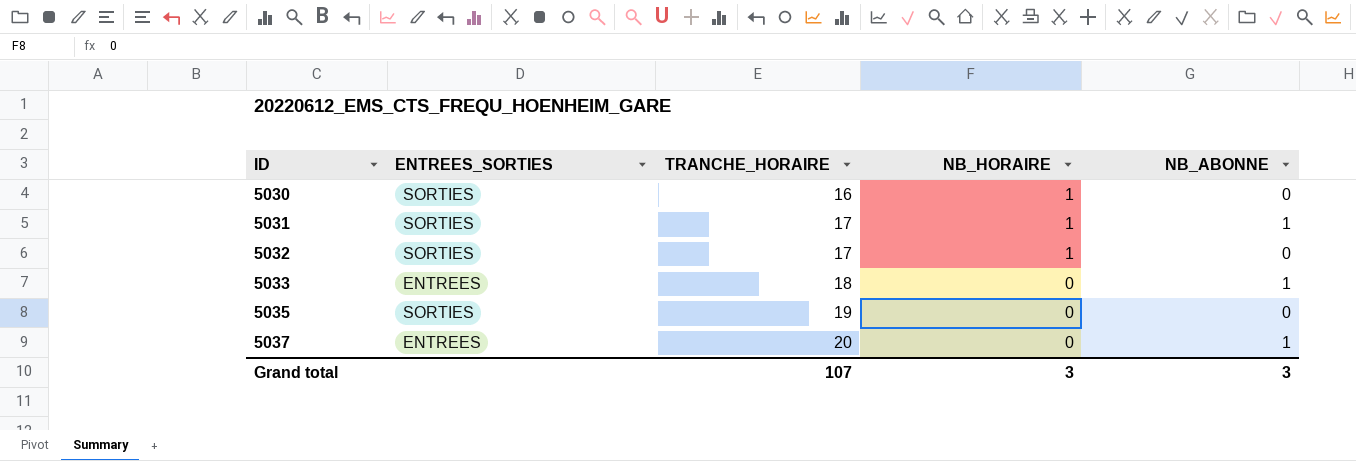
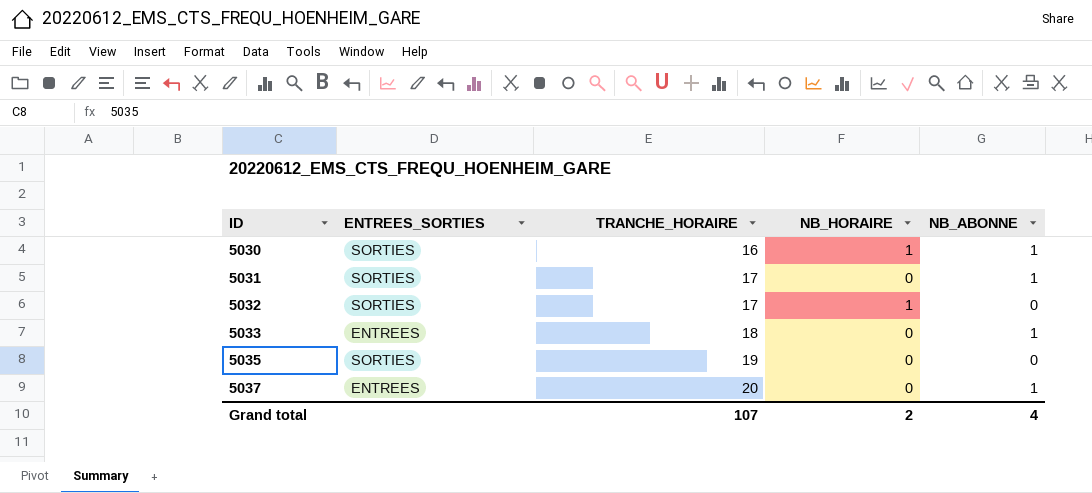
5030 | NB_ABONNE: 0 -> 1
5031 | NB_HORAIRE: 1 -> 0
Grand total | NB_HORAIRE: 3 -> 2
Grand total | NB_ABONNE: 3 -> 4

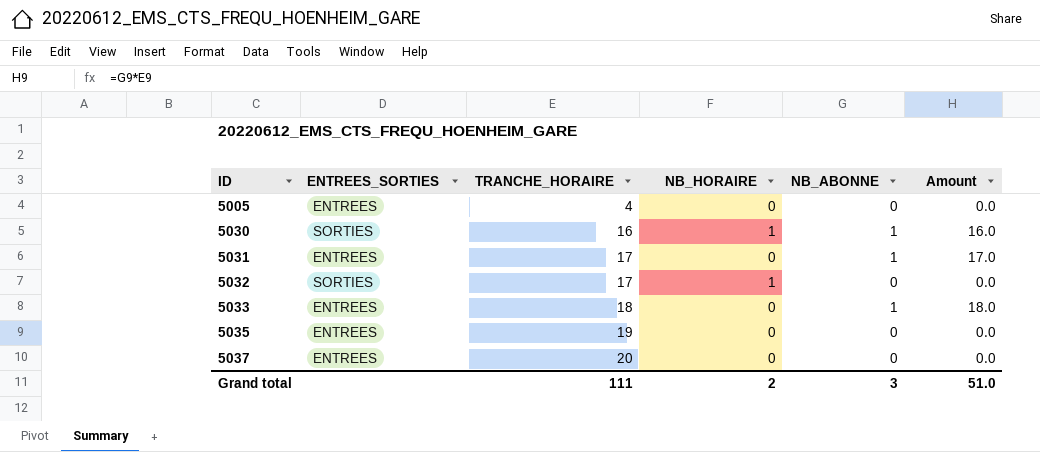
column Amount | formula: none -> [TRANCHE_HORAIRE] * [NB_ABONNE]
row 5005: none -> ENTREES | 4 | 0 | 0 | 0.0
5031 | ENTREES_SORTIES: SORTIES -> ENTREES
5035 | ENTREES_SORTIES: SORTIES -> ENTREES
5037 | NB_ABONNE: 1 -> 0
Grand total | TRANCHE_HORAIRE: 107 -> 111
Grand total | NB_ABONNE: 4 -> 3

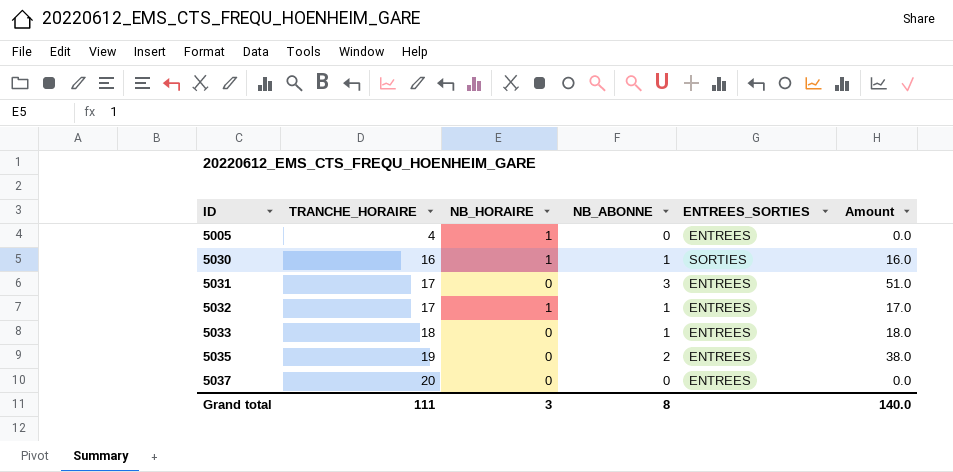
column ENTREES_SORTIES | position: 2 -> 5
5005 | NB_HORAIRE: 0 -> 1
5031 | NB_ABONNE: 1 -> 3
5031 | Amount: 17.0 -> 51.0
5032 | NB_ABONNE: 0 -> 1
5032 | ENTREES_SORTIES: SORTIES -> ENTREES
5032 | Amount: 0.0 -> 17.0
5035 | NB_ABONNE: 0 -> 2
5035 | Amount: 0.0 -> 38.0
Grand total | NB_HORAIRE: 2 -> 3
Grand total | NB_ABONNE: 3 -> 8
Grand total | Amount: 51.0 -> 140.0

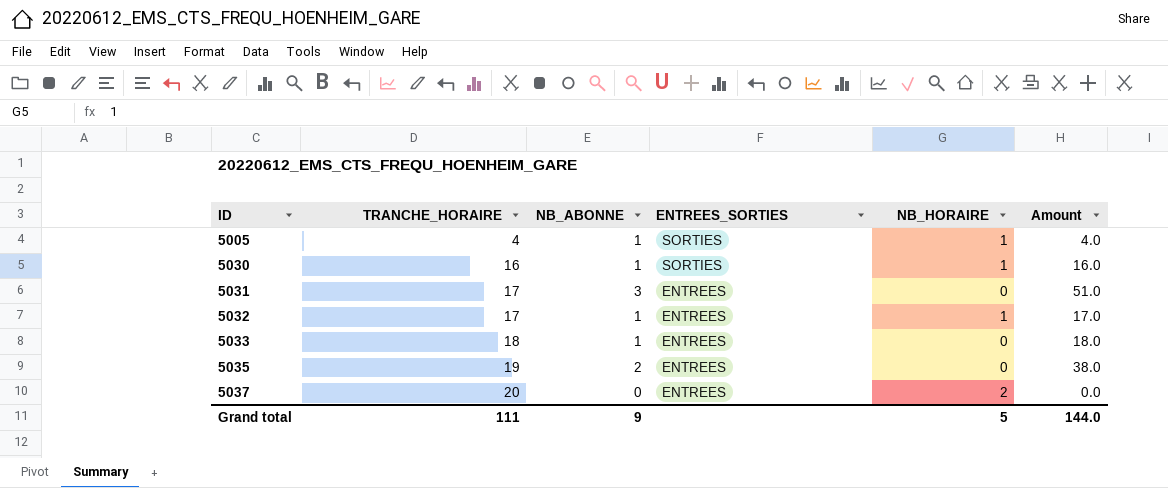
column NB_HORAIRE | position: 3 -> 5
5005 | NB_ABONNE: 0 -> 1
5005 | ENTREES_SORTIES: ENTREES -> SORTIES
5005 | Amount: 0.0 -> 4.0
5037 | NB_HORAIRE: 0 -> 2
Grand total | NB_ABONNE: 8 -> 9
Grand total | NB_HORAIRE: 3 -> 5
Grand total | Amount: 140.0 -> 144.0

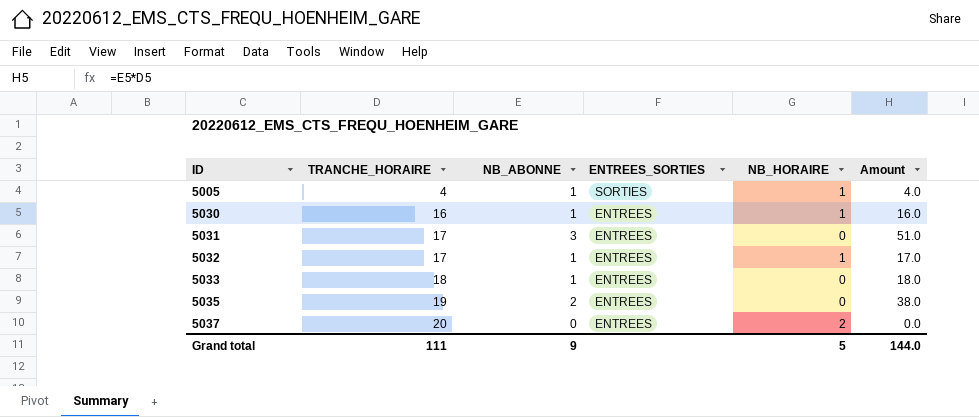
5030 | ENTREES_SORTIES: SORTIES -> ENTREES

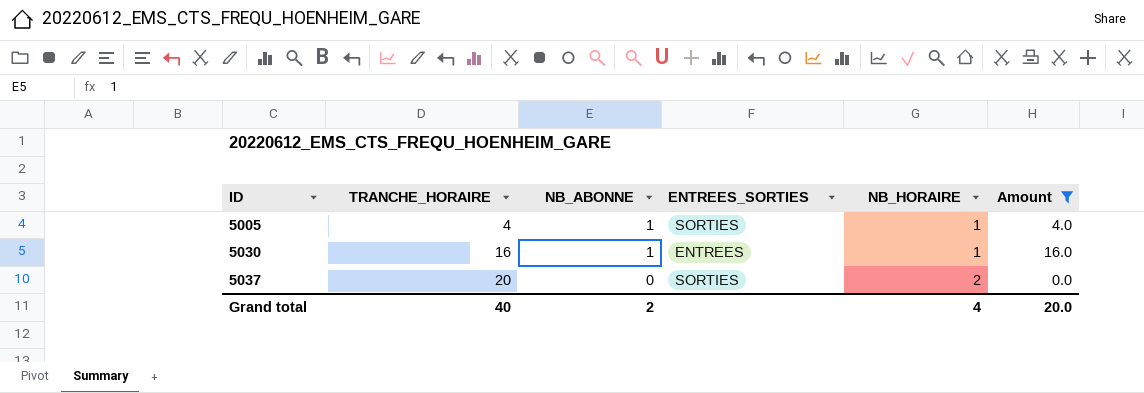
filter: none -> Amount <= 16.0
5037 | ENTREES_SORTIES: ENTREES -> SORTIES
Grand total | TRANCHE_HORAIRE: 111 -> 40
Grand total | NB_ABONNE: 9 -> 2
Grand total | NB_HORAIRE: 5 -> 4
Grand total | Amount: 144.0 -> 20.0

